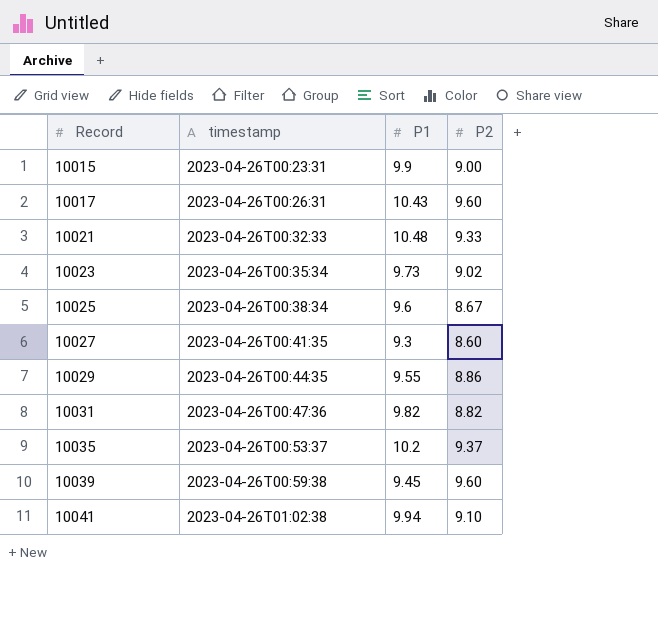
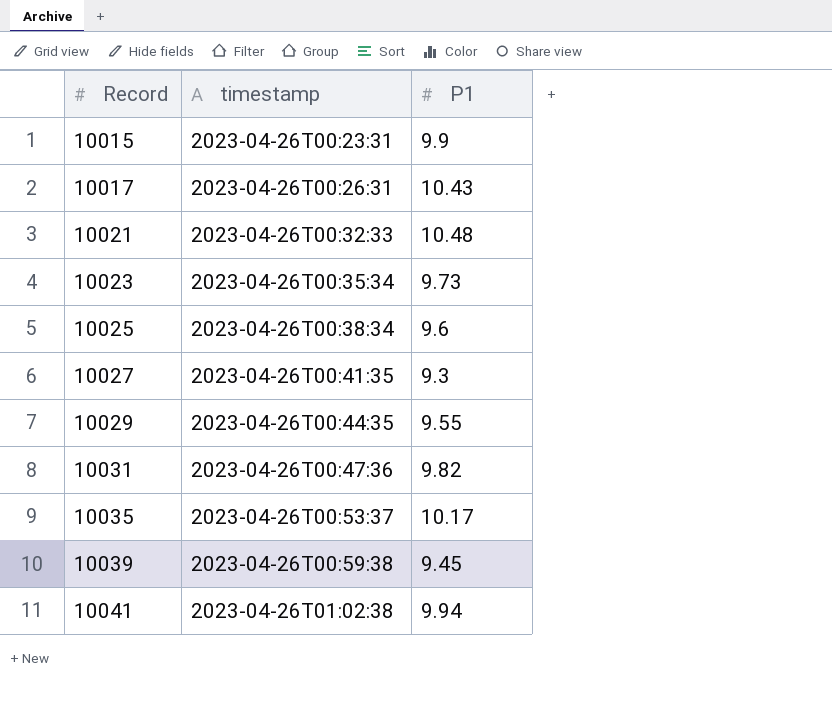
column P2 | position: 4 -> none
10035 | P1: 10.2 -> 10.17

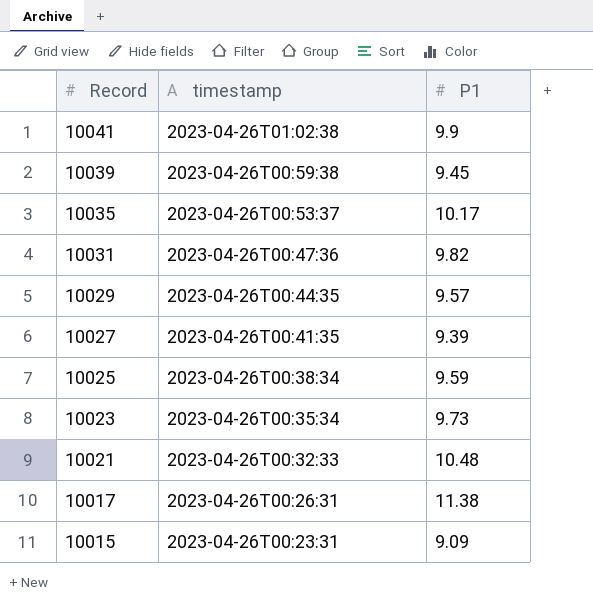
row order: Record ascending -> Record descending
10041 | P1: 9.94 -> 9.9
10029 | P1: 9.55 -> 9.57
10027 | P1: 9.3 -> 9.39
10025 | P1: 9.6 -> 9.59
10017 | P1: 10.43 -> 11.38
10015 | P1: 9.9 -> 9.09

